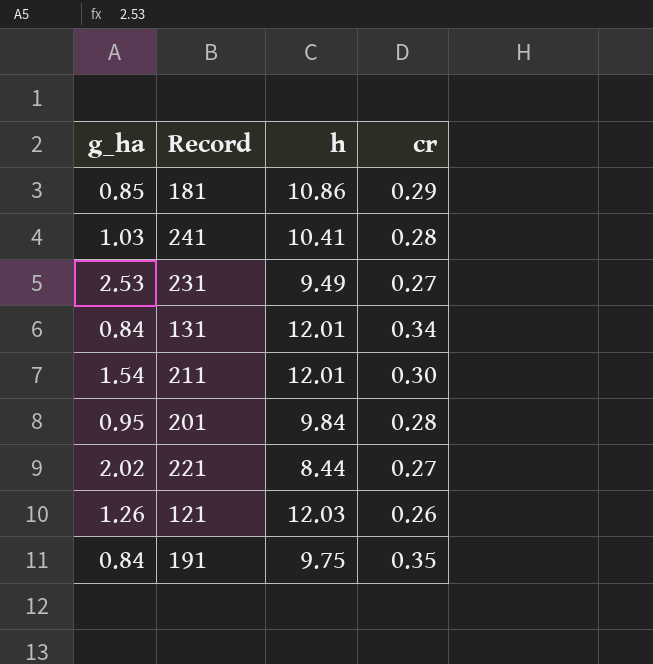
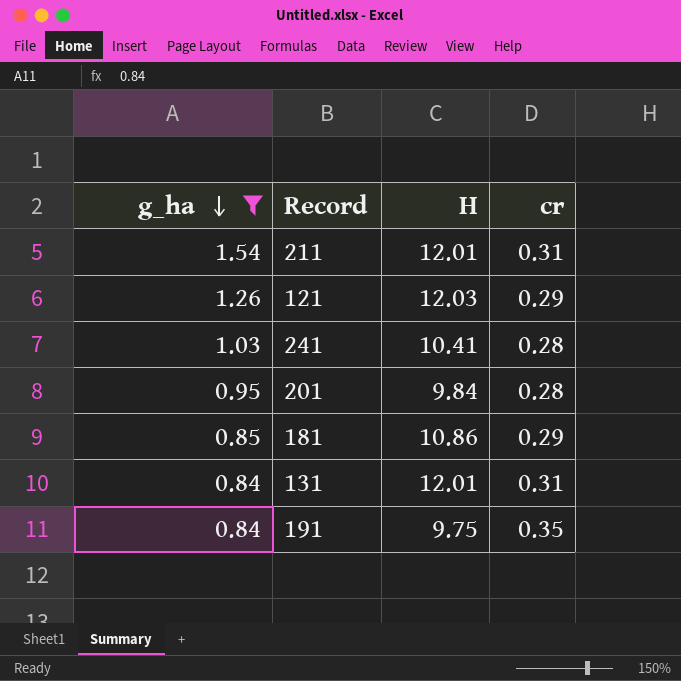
filter: none -> g_ha <= 1.54
row order: none -> g_ha descending
column name: h -> H
211 | cr: 0.30 -> 0.31
121 | cr: 0.26 -> 0.29
131 | cr: 0.34 -> 0.31

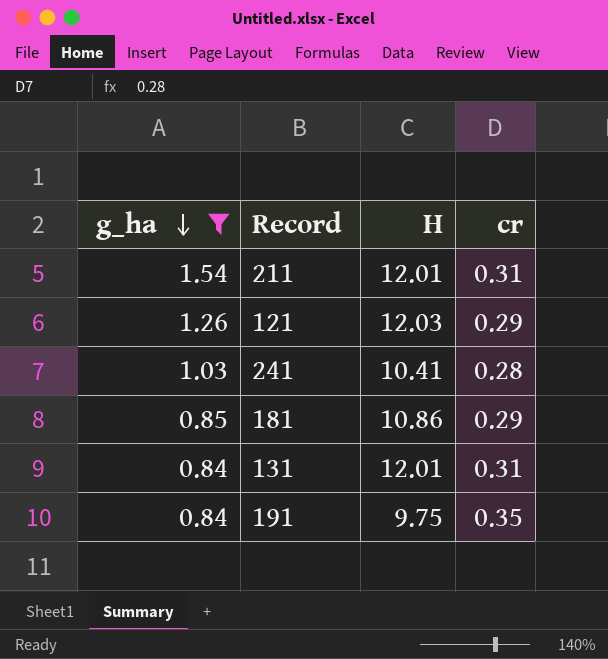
row 201: 0.95 | 9.84 | 0.28 -> none

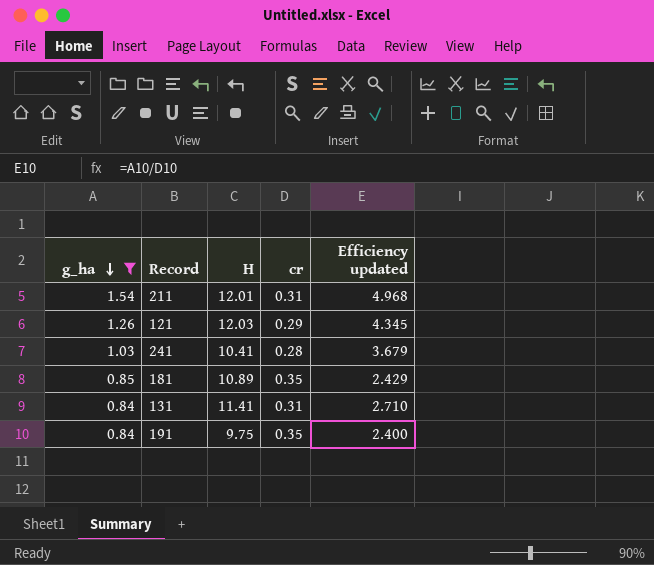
column Efficiency updated | formula: none -> [g_ha] / [cr]
181 | H: 10.86 -> 10.89
181 | cr: 0.29 -> 0.35
131 | H: 12.01 -> 11.41

